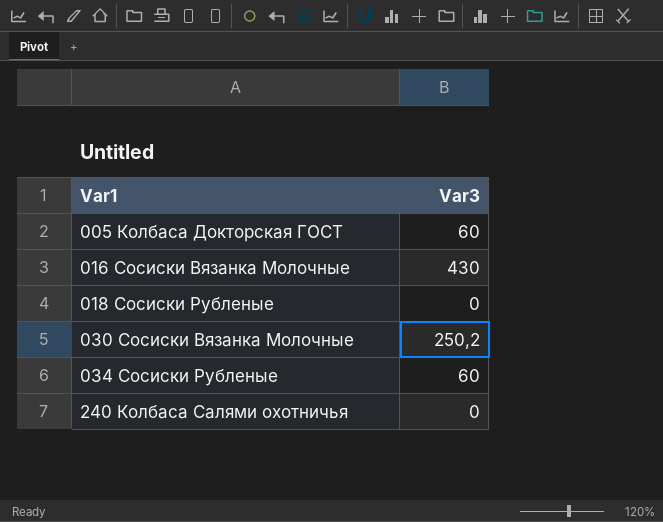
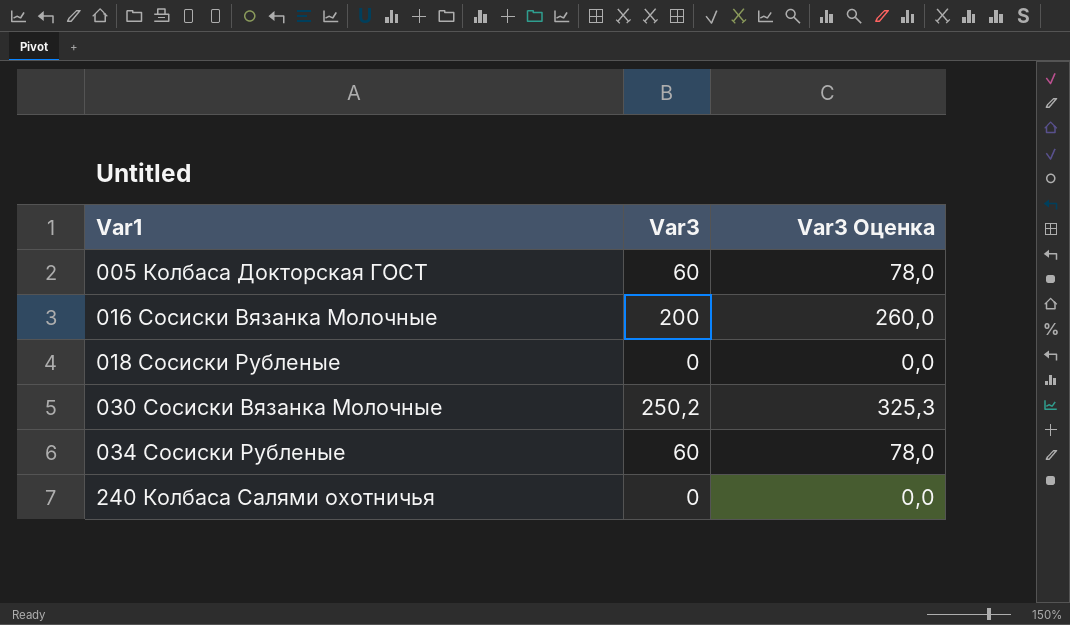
column Var3 Оценка | formula: none -> [Var3] * 1,3
016 Сосиски Вязанка Молочные | Var3: 430 -> 200

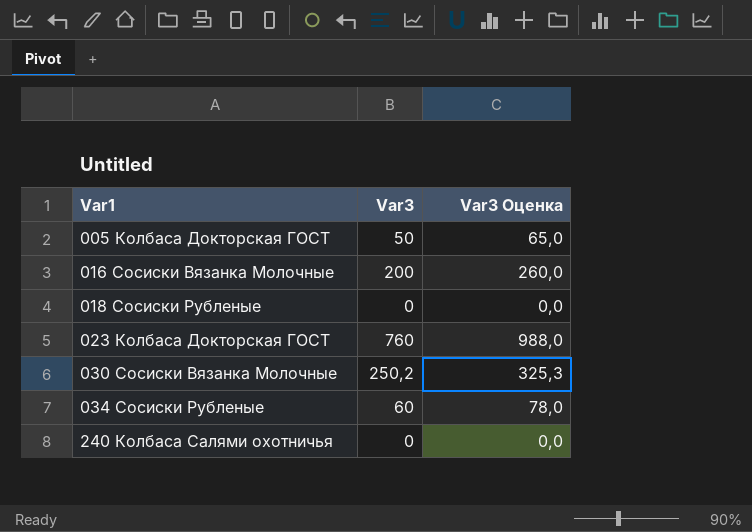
005 Колбаса Докторская ГОСТ | Var3: 60 -> 50
005 Колбаса Докторская ГОСТ | Var3 Оценка: 78,0 -> 65,0
row 023 Колбаса Докторская ГОСТ: none -> 760 | 988,0

